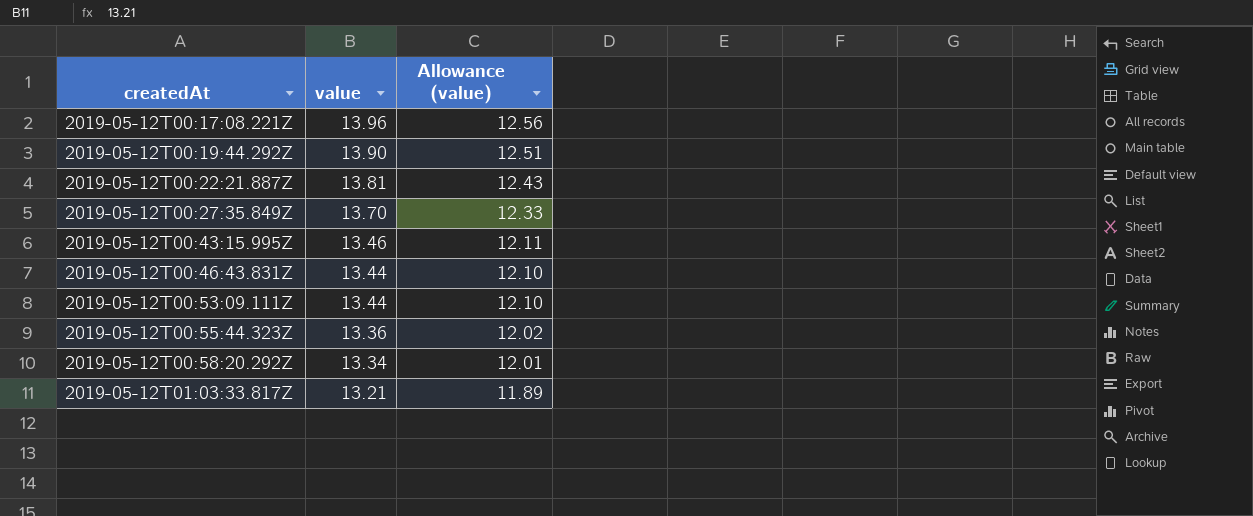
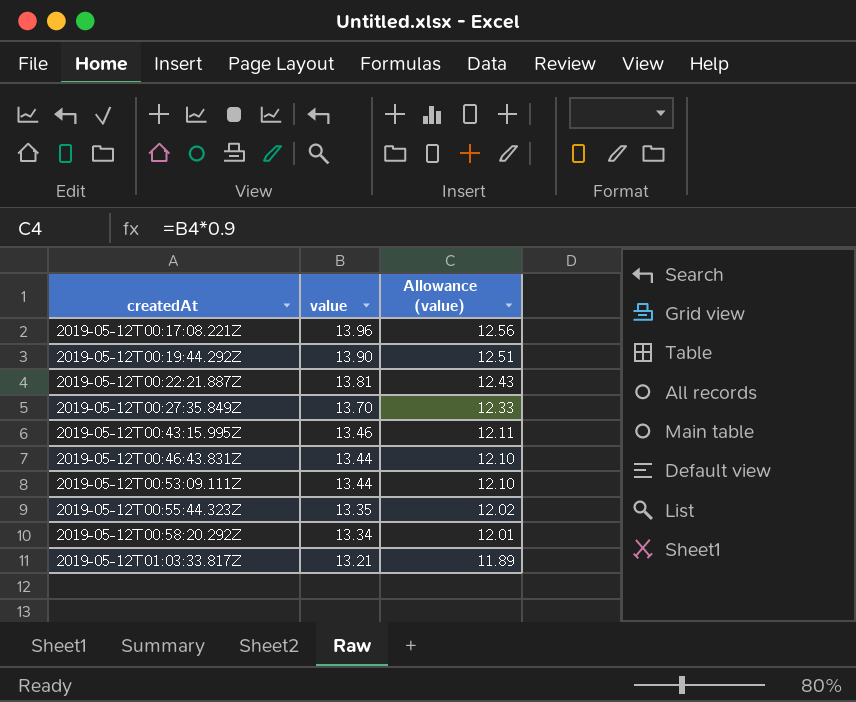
2019-05-12T00:55:44.323Z | value: 13.36 -> 13.35

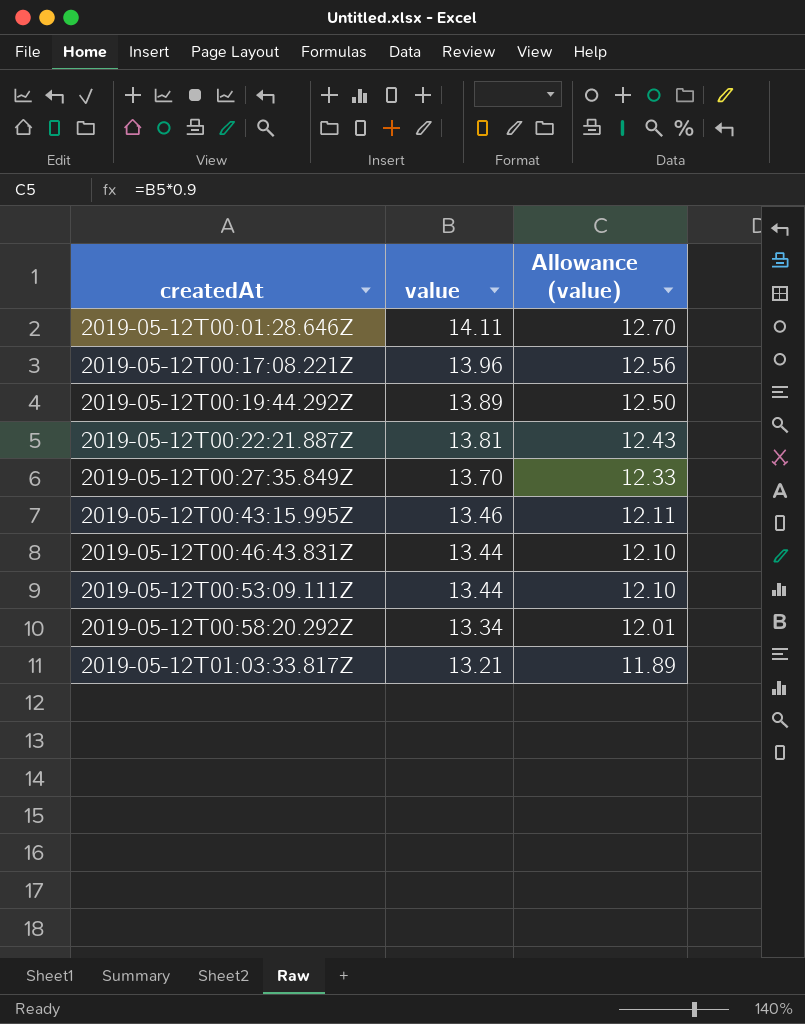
row 2019-05-12T00:55:44.323Z: 13.35 | 12.02 -> none
row 2019-05-12T00:01:28.646Z: none -> 14.11 | 12.70
2019-05-12T00:19:44.292Z | value: 13.90 -> 13.89
2019-05-12T00:19:44.292Z | Allowance (value): 12.51 -> 12.50

